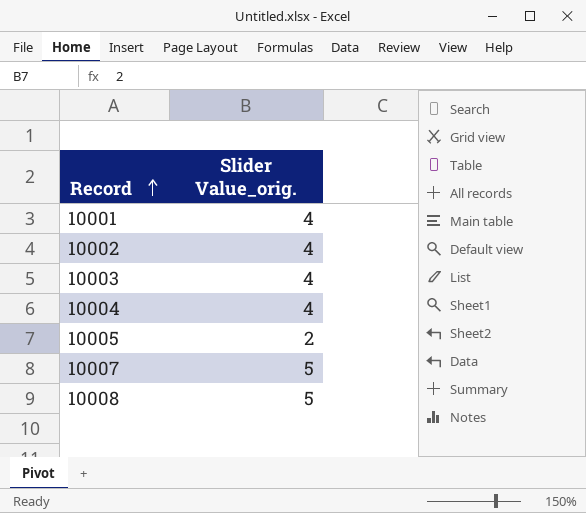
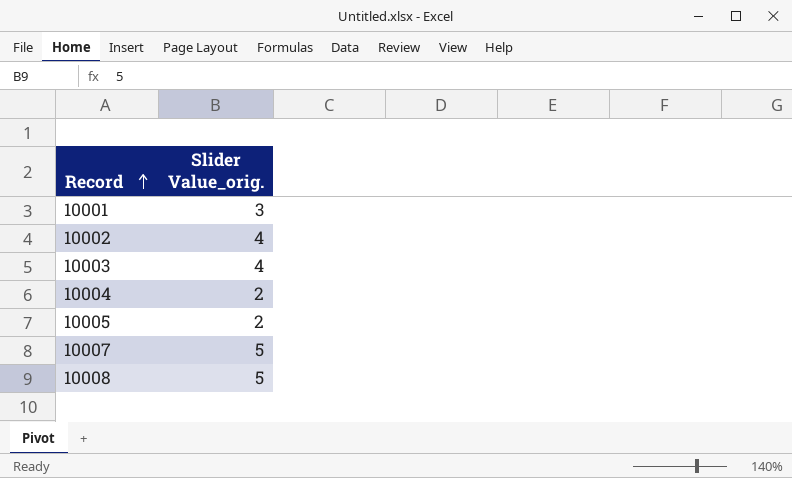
10001 | Slider Value_orig.: 4 -> 3
10004 | Slider Value_orig.: 4 -> 2

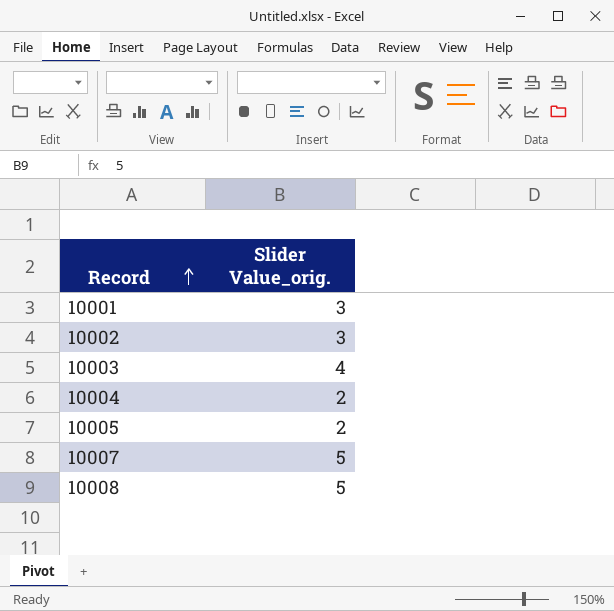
10002 | Slider Value_orig.: 4 -> 3

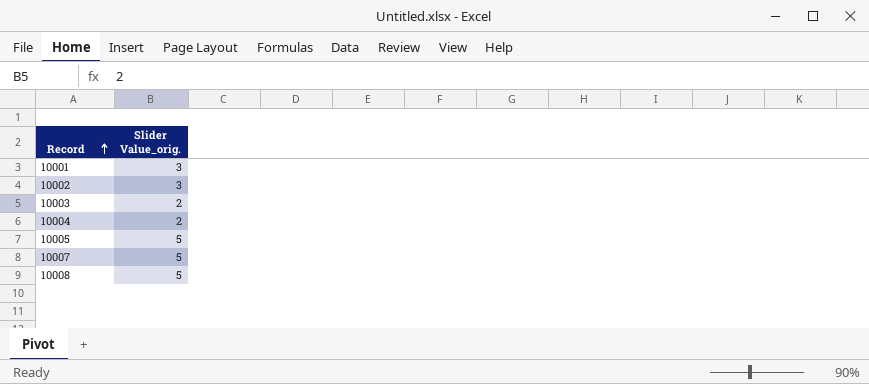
10003 | Slider Value_orig.: 4 -> 2
10005 | Slider Value_orig.: 2 -> 5

